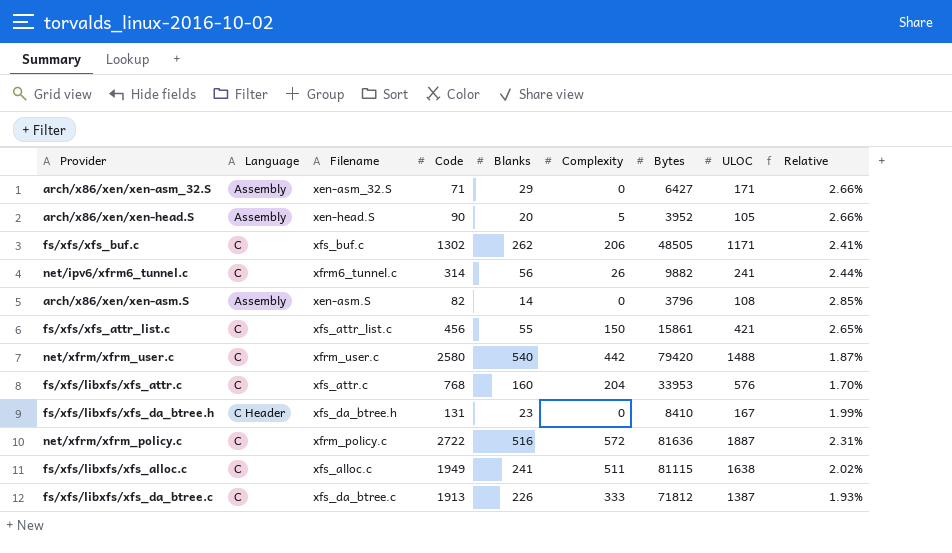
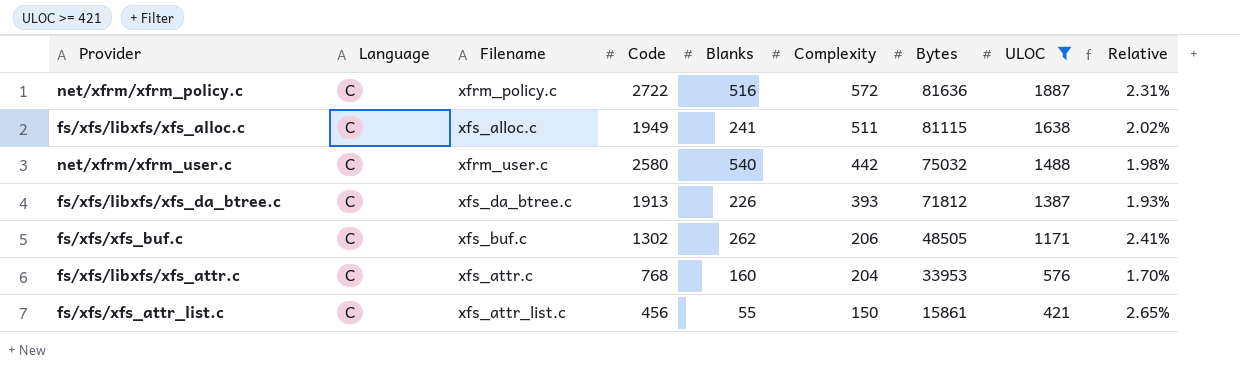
filter: none -> ULOC >= 421
row order: none -> Complexity descending
net/xfrm/xfrm_user.c | Bytes: 79420 -> 75032
net/xfrm/xfrm_user.c | Relative: 1.87% -> 1.98%
fs/xfs/libxfs/xfs_da_btree.c | Complexity: 333 -> 393

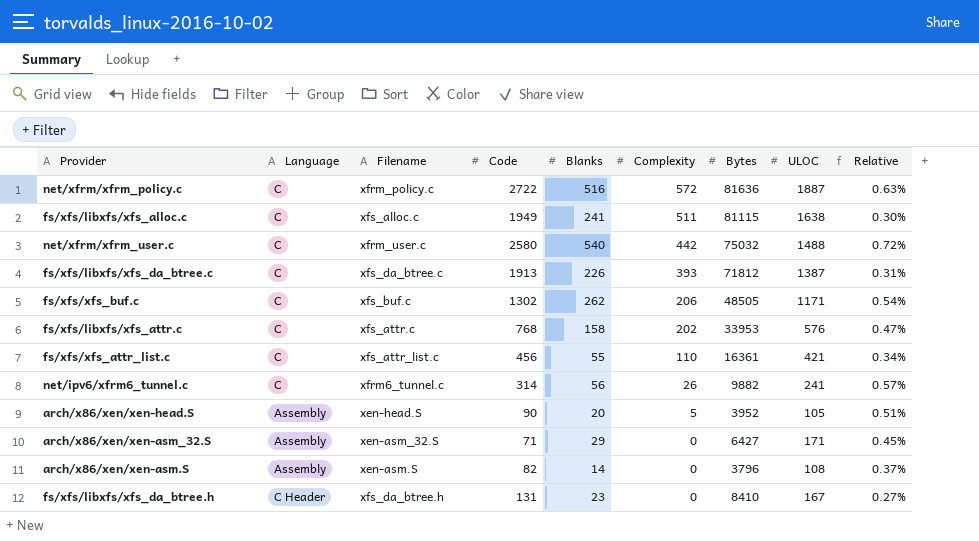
filter: ULOC >= 421 -> none
column Relative | formula: [ULOC] / [Bytes] -> [Blanks] / [Bytes]
fs/xfs/libxfs/xfs_attr.c | Blanks: 160 -> 158
fs/xfs/libxfs/xfs_attr.c | Complexity: 204 -> 202
fs/xfs/xfs_attr_list.c | Complexity: 150 -> 110
fs/xfs/xfs_attr_list.c | Bytes: 15861 -> 16361

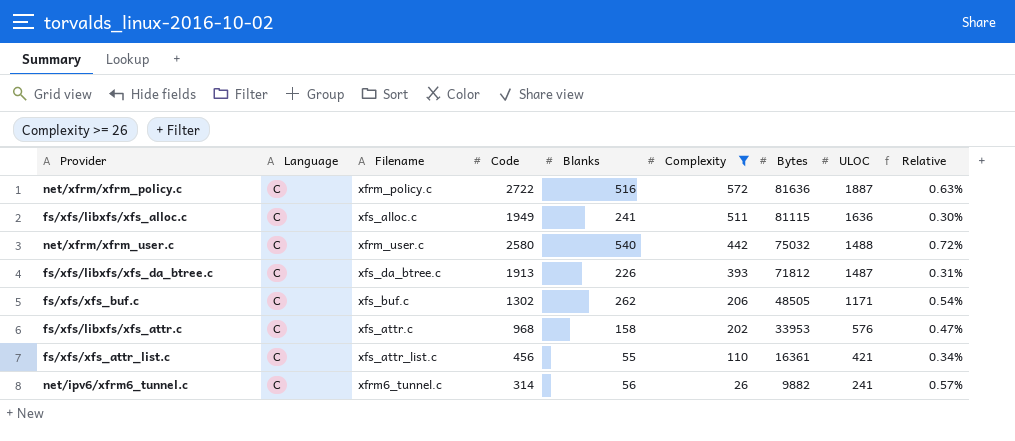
filter: none -> Complexity >= 26
fs/xfs/libxfs/xfs_alloc.c | ULOC: 1638 -> 1636
fs/xfs/libxfs/xfs_da_btree.c | ULOC: 1387 -> 1487
fs/xfs/libxfs/xfs_attr.c | Code: 768 -> 968

